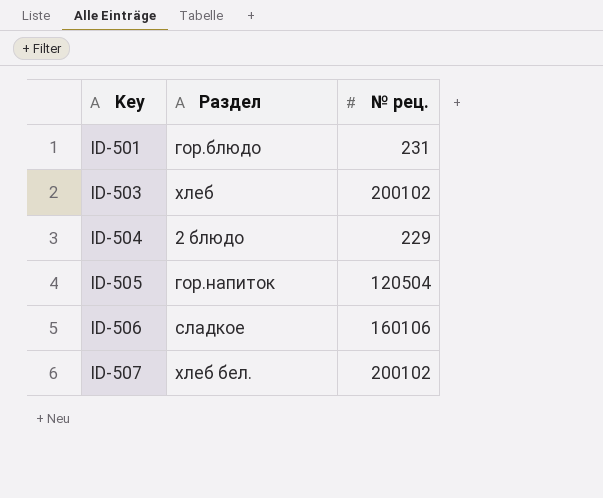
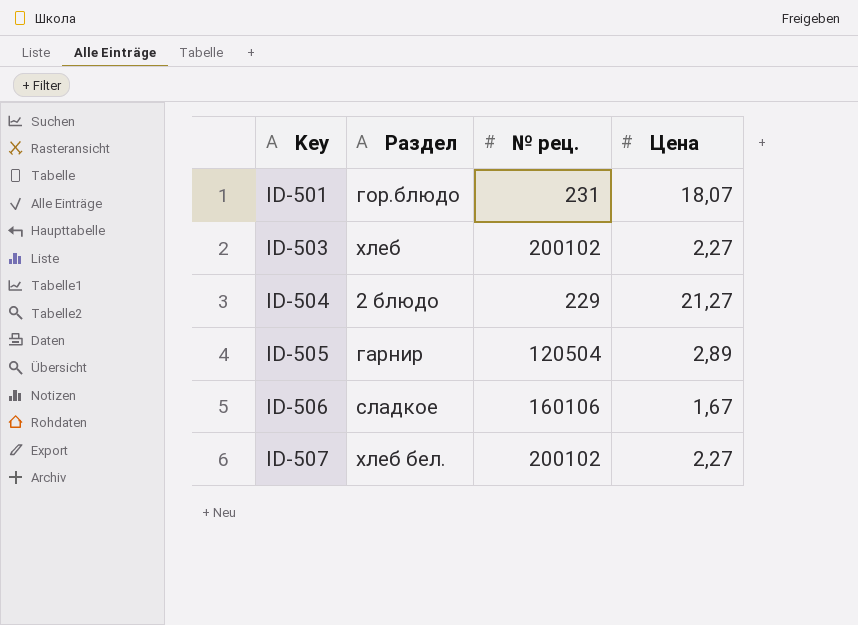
column Цена | position: none -> 4
ID-505 | Раздел: гор.напиток -> гарнир

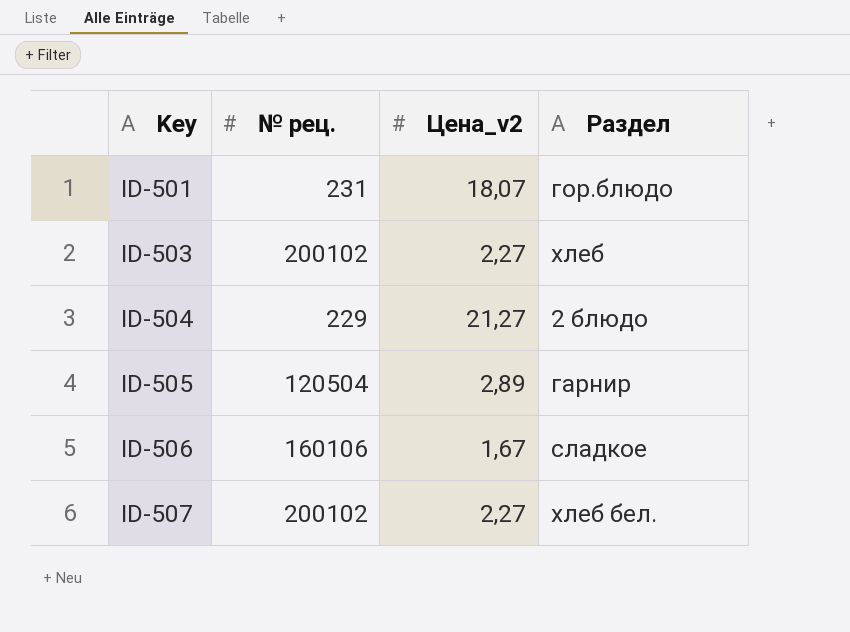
column name: Цена -> Цена_v2
column Раздел | position: 2 -> 4

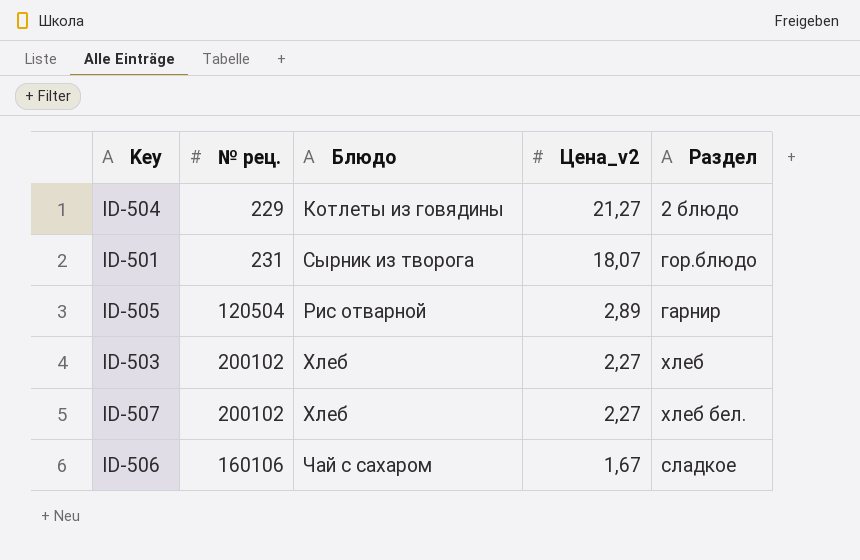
row order: Key ascending -> Цена_v2 descending
column Блюдо | position: none -> 3

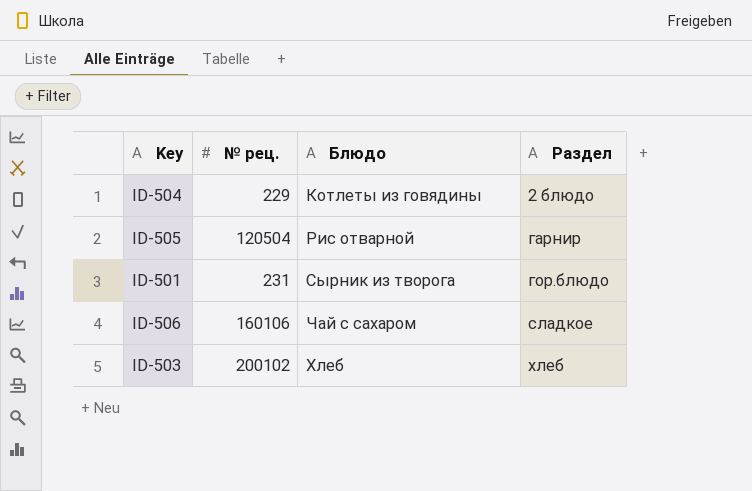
row order: Цена_v2 descending -> Раздел ascending
column Цена_v2 | position: 4 -> none
row ID-507: 200102 | Хлеб | 2,27 | хлеб бел. -> none

